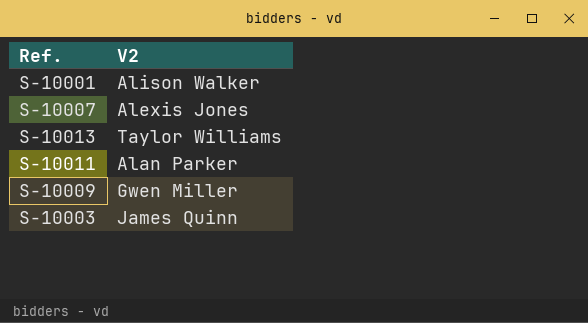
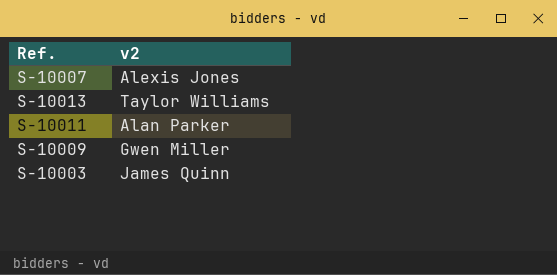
column name: V2 -> v2
row S-10001: Alison Walker -> none

